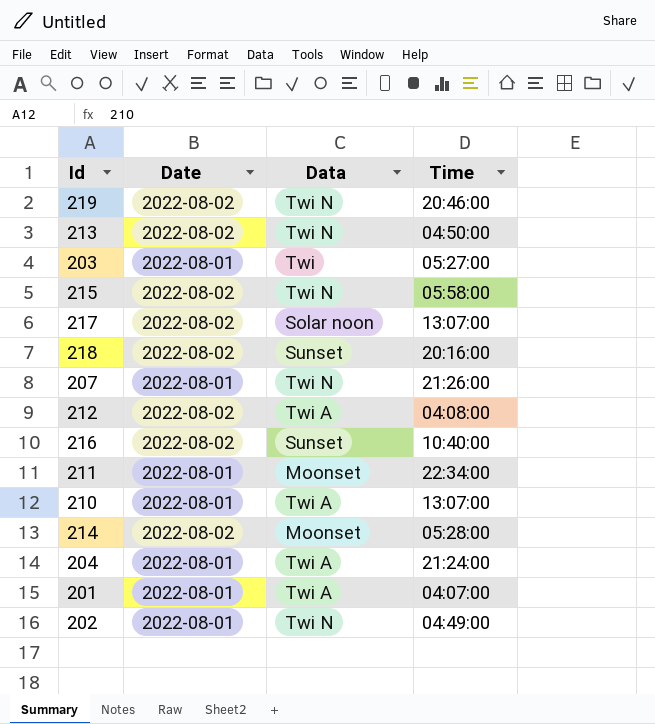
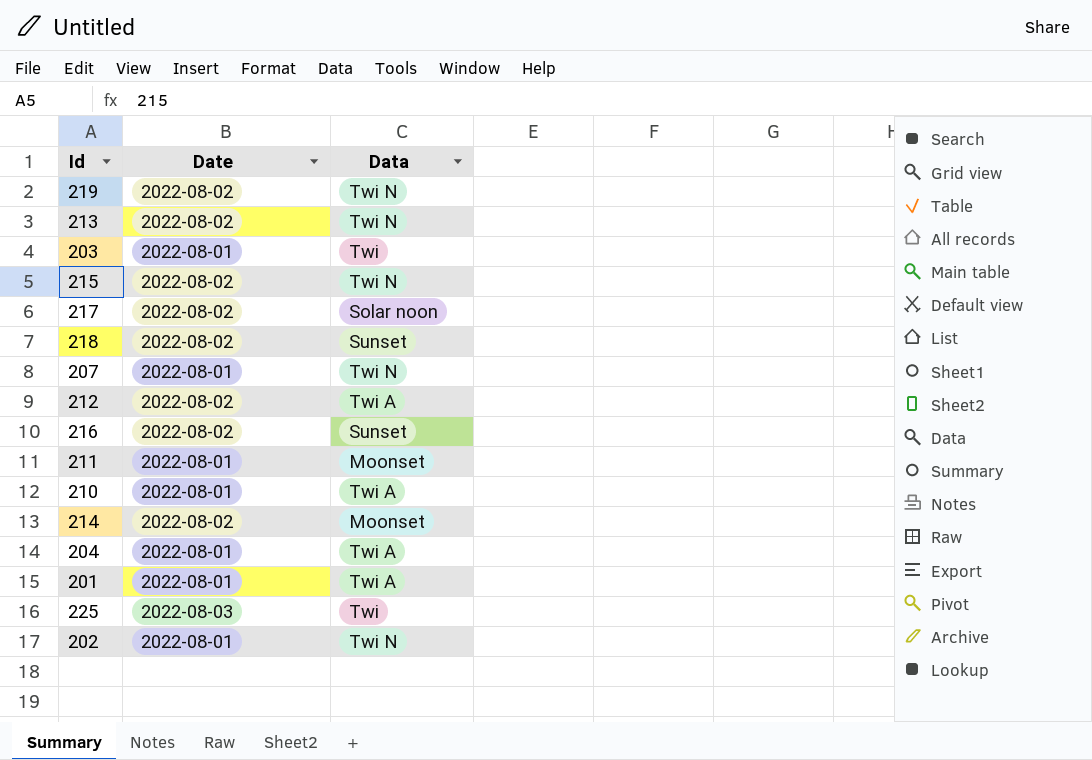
column Time | position: 4 -> none
row 225: none -> 2022-08-03 | Twi

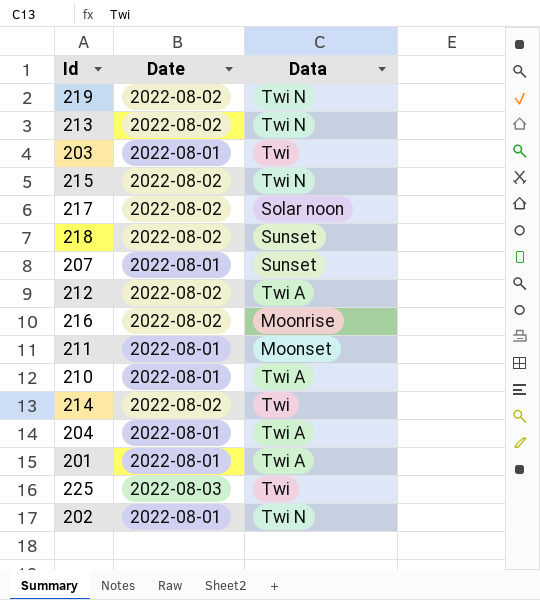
207 | Data: Twi N -> Sunset
216 | Data: Sunset -> Moonrise
214 | Data: Moonset -> Twi

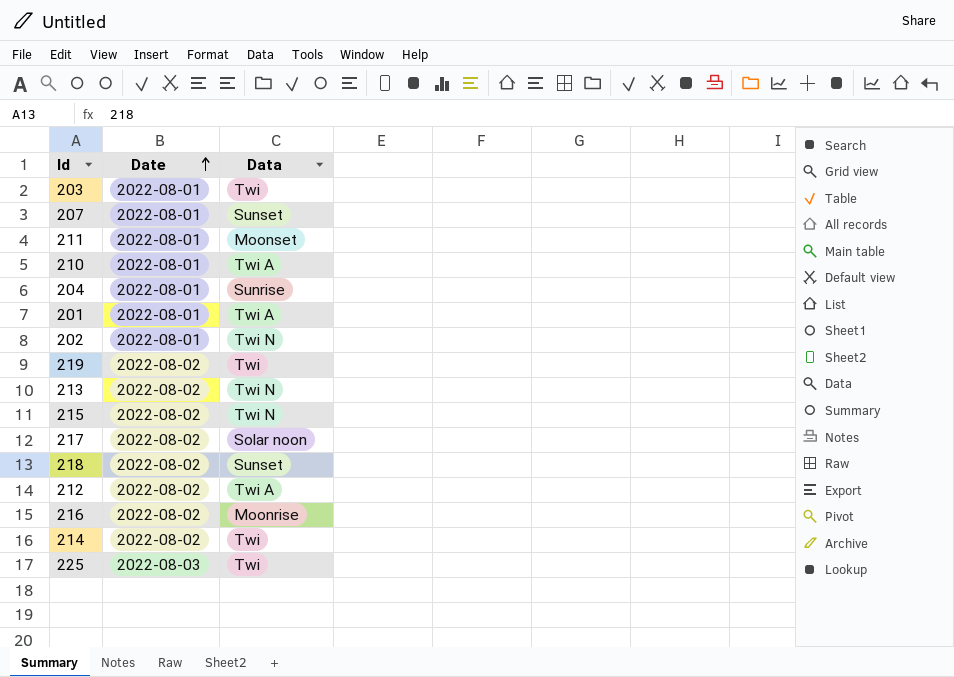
row order: none -> Date ascending
204 | Data: Twi A -> Sunrise
219 | Data: Twi N -> Twi

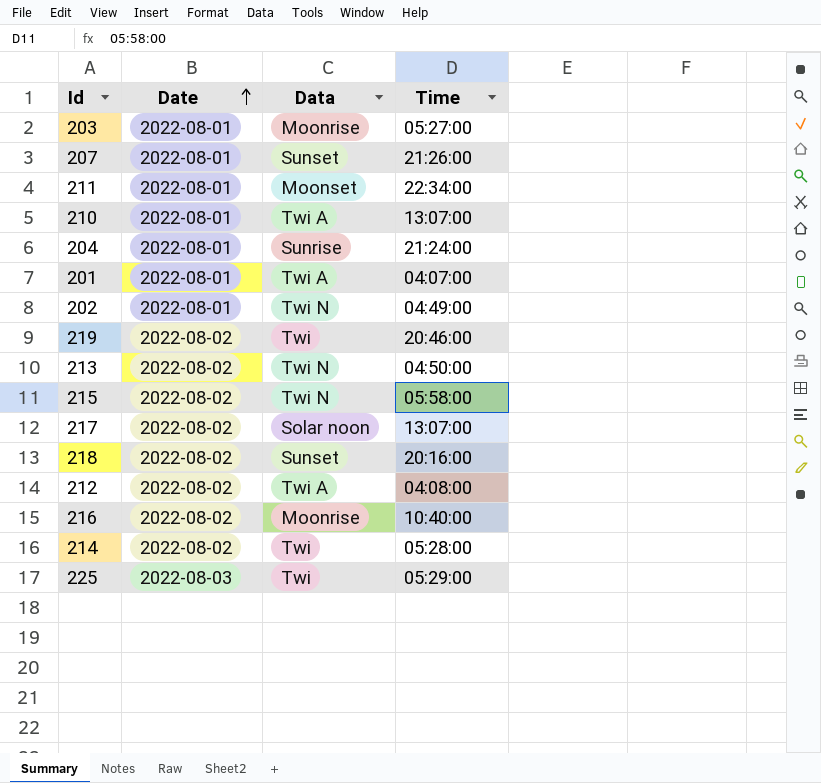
column Time | position: none -> 4
203 | Data: Twi -> Moonrise

